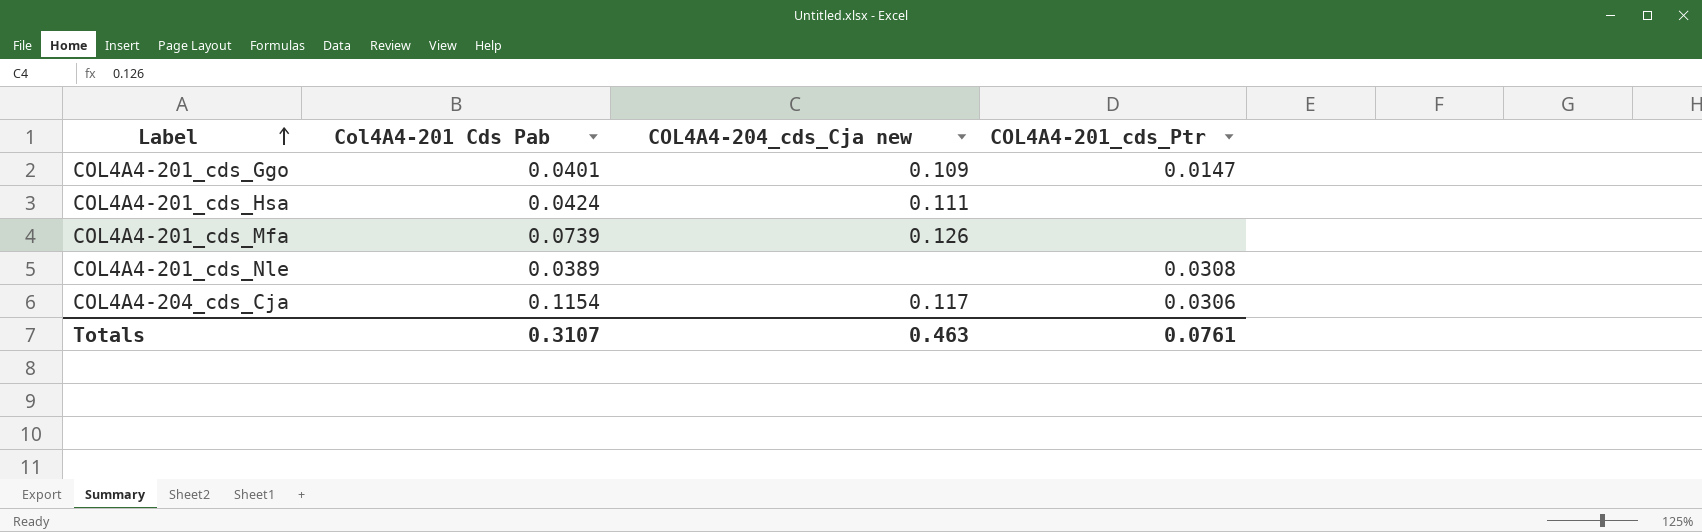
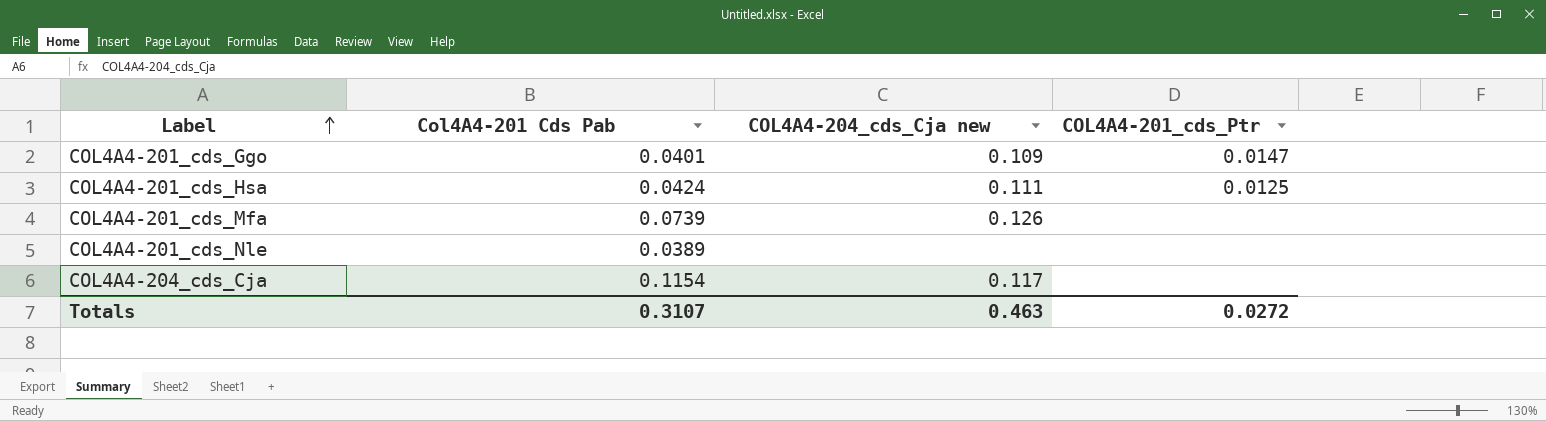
COL4A4-201_cds_Hsa | COL4A4-201_cds_Ptr: none -> 0.0125
COL4A4-201_cds_Nle | COL4A4-201_cds_Ptr: 0.0308 -> none
COL4A4-204_cds_Cja | COL4A4-201_cds_Ptr: 0.0306 -> none
Totals | COL4A4-201_cds_Ptr: 0.0761 -> 0.0272

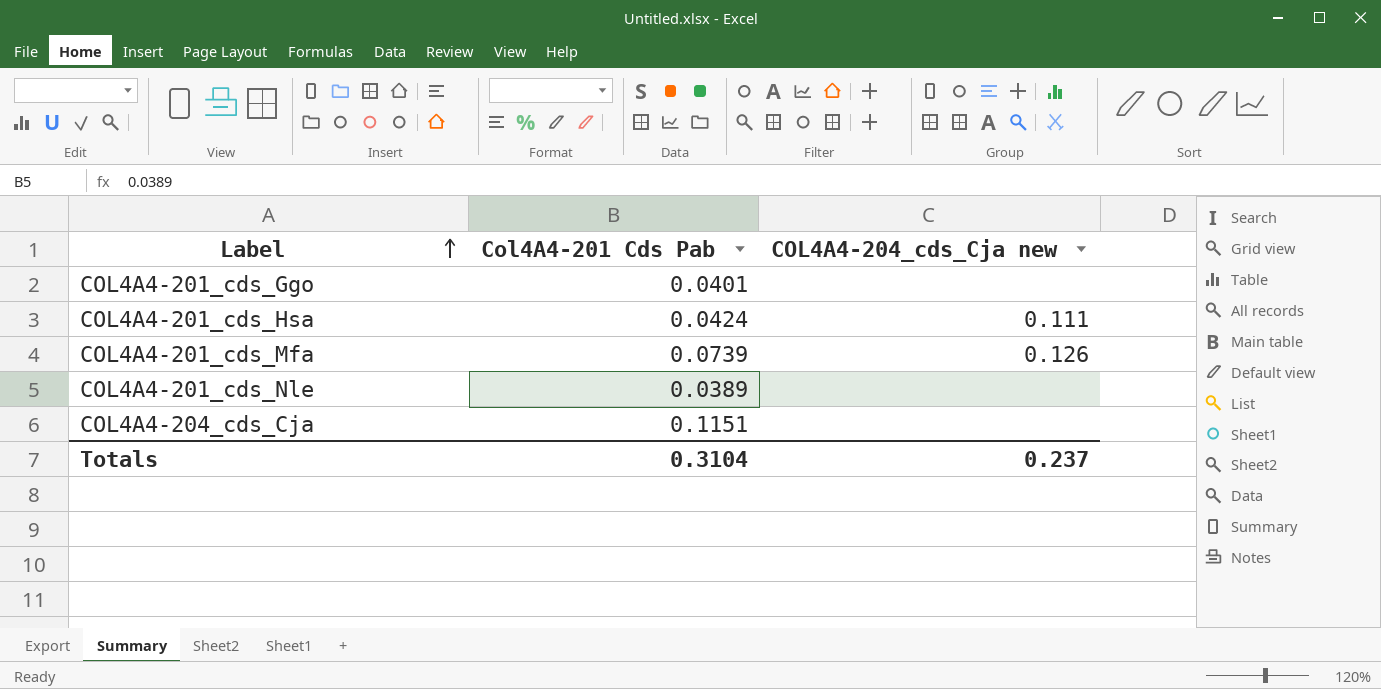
column COL4A4-201_cds_Ptr | position: 4 -> none
COL4A4-201_cds_Ggo | COL4A4-204_cds_Cja new: 0.109 -> none
COL4A4-204_cds_Cja | Col4A4-201 Cds Pab: 0.1154 -> 0.1151
COL4A4-204_cds_Cja | COL4A4-204_cds_Cja new: 0.117 -> none
Totals | Col4A4-201 Cds Pab: 0.3107 -> 0.3104
Totals | COL4A4-204_cds_Cja new: 0.463 -> 0.237

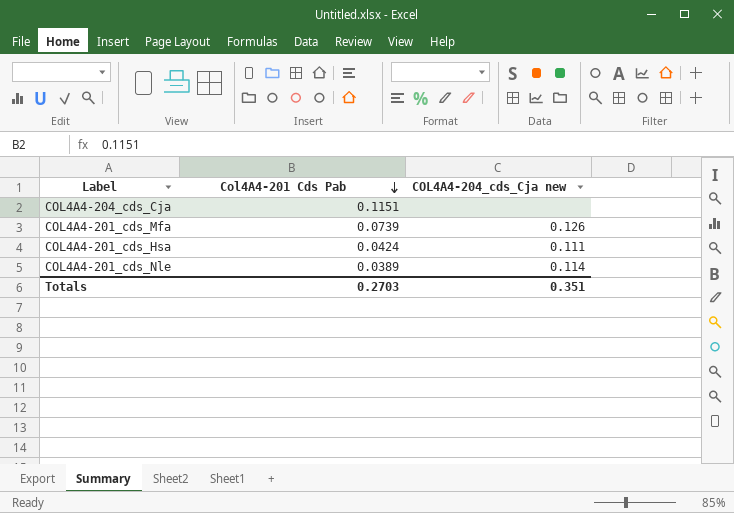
row order: Label ascending -> Col4A4-201 Cds Pab descending
row COL4A4-201_cds_Ggo: 0.0401 | none -> none
COL4A4-201_cds_Nle | COL4A4-204_cds_Cja new: none -> 0.114
Totals | Col4A4-201 Cds Pab: 0.3104 -> 0.2703
Totals | COL4A4-204_cds_Cja new: 0.237 -> 0.351

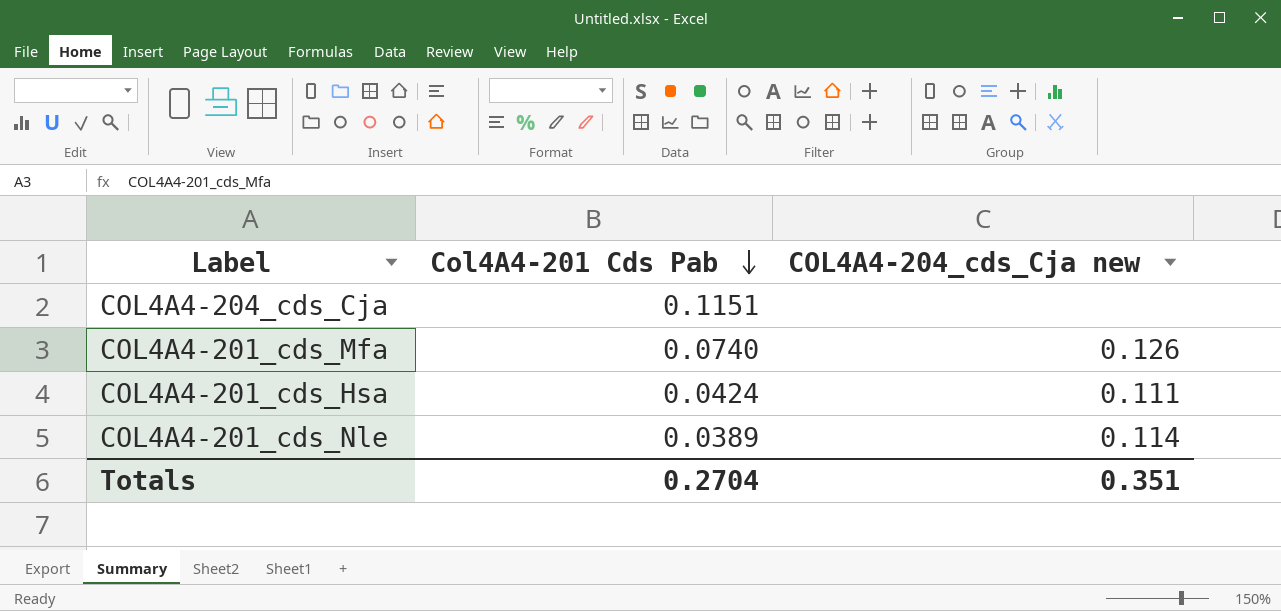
COL4A4-201_cds_Mfa | Col4A4-201 Cds Pab: 0.0739 -> 0.0740
Totals | Col4A4-201 Cds Pab: 0.2703 -> 0.2704

